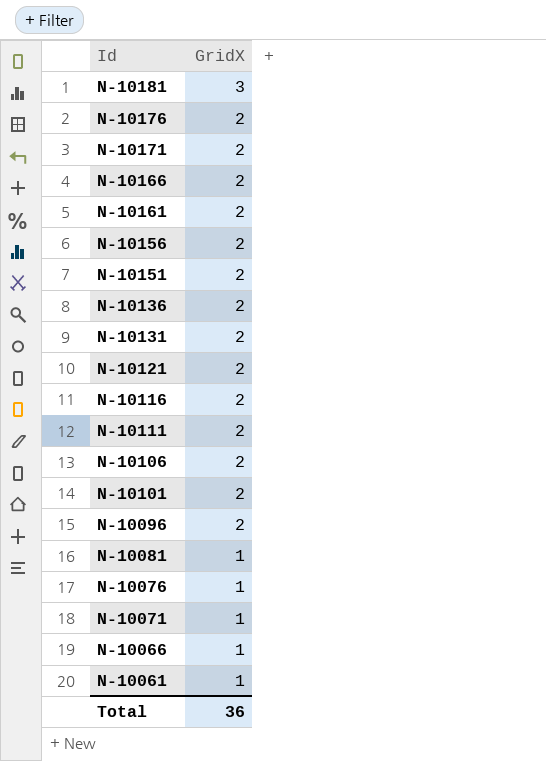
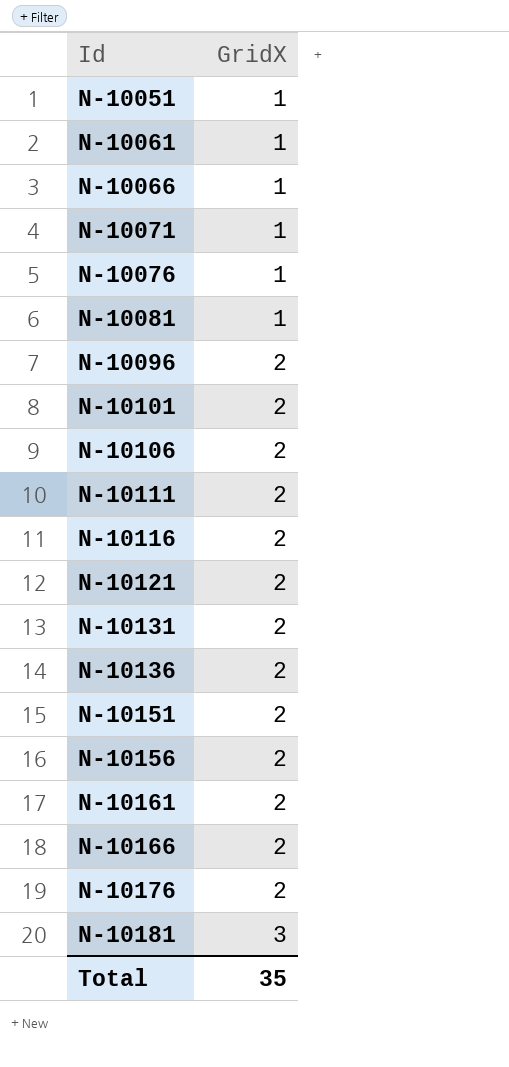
row order: Id descending -> Id ascending
row N-10171: 2 -> none
row N-10051: none -> 1
Total | GridX: 36 -> 35

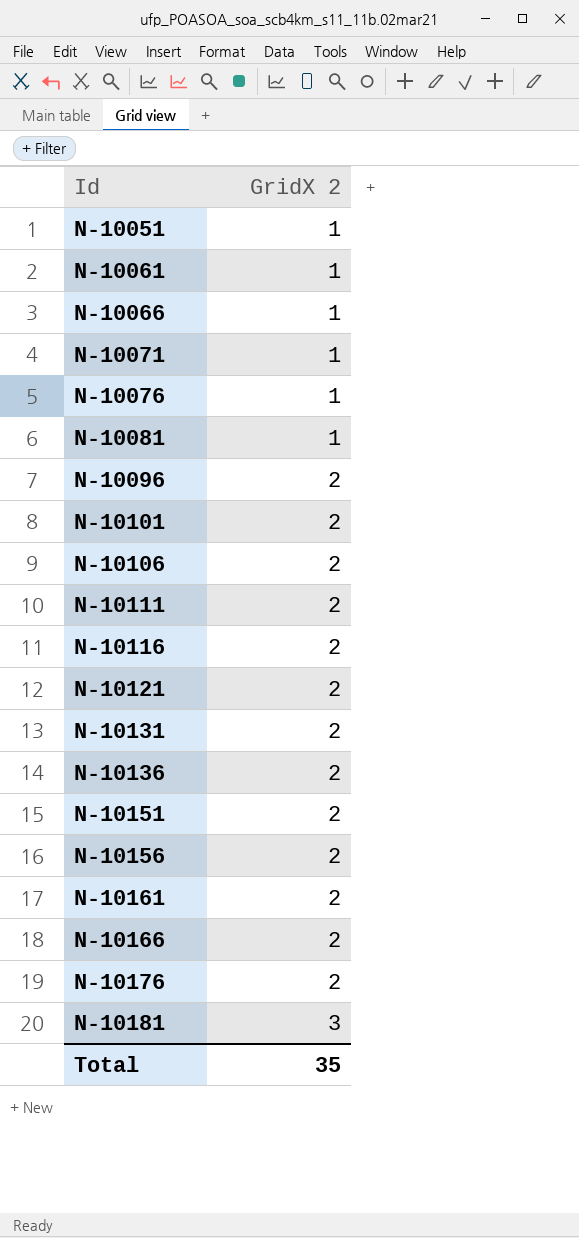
column name: GridX -> GridX 2

